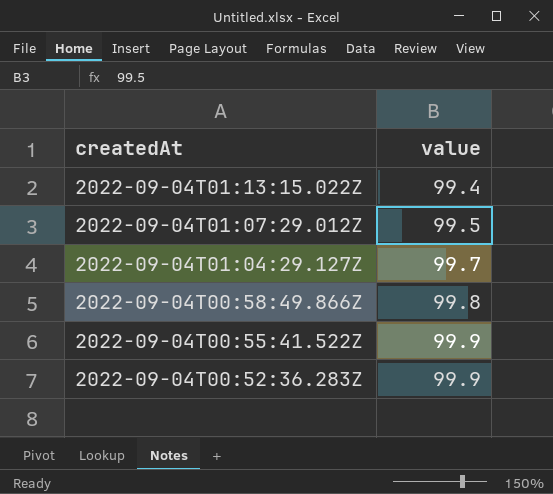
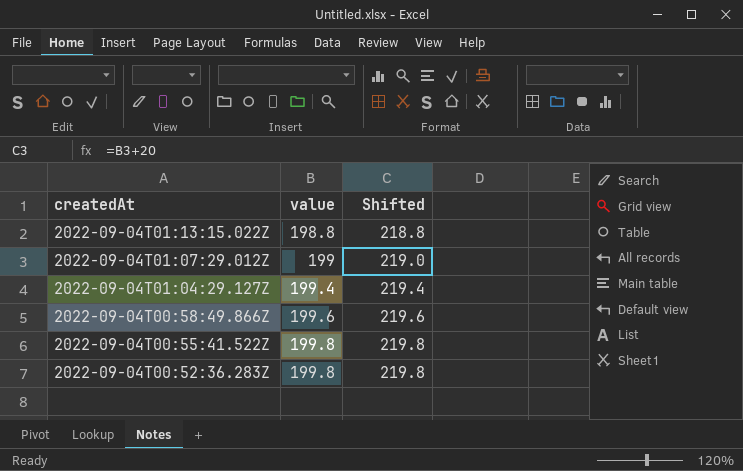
column Shifted | formula: none -> [value] + 20
2022-09-04T01:13:15.022Z | value: 99.4 -> 198.8
2022-09-04T01:07:29.012Z | value: 99.5 -> 199
2022-09-04T01:04:29.127Z | value: 99.7 -> 199.4
2022-09-04T00:58:49.866Z | value: 99.8 -> 199.6
2022-09-04T00:55:41.522Z | value: 99.9 -> 199.8
2022-09-04T00:52:36.283Z | value: 99.9 -> 199.8

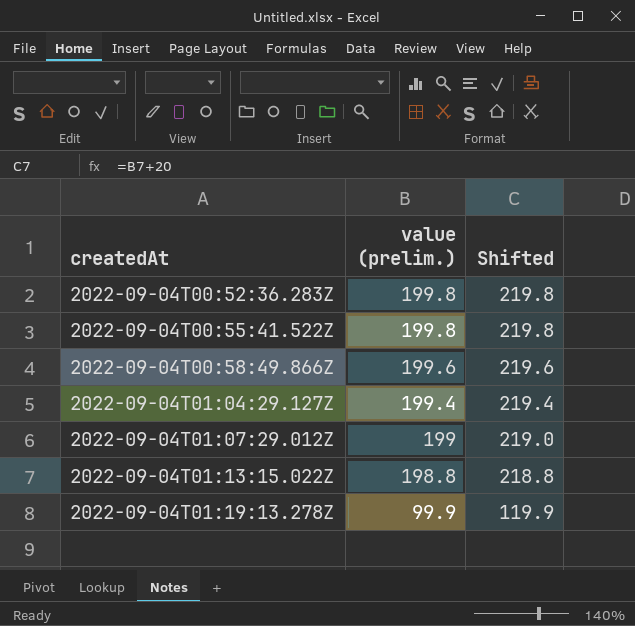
row order: createdAt descending -> createdAt ascending
column name: value -> value (prelim.)
row 2022-09-04T01:19:13.278Z: none -> 99.9 | 119.9

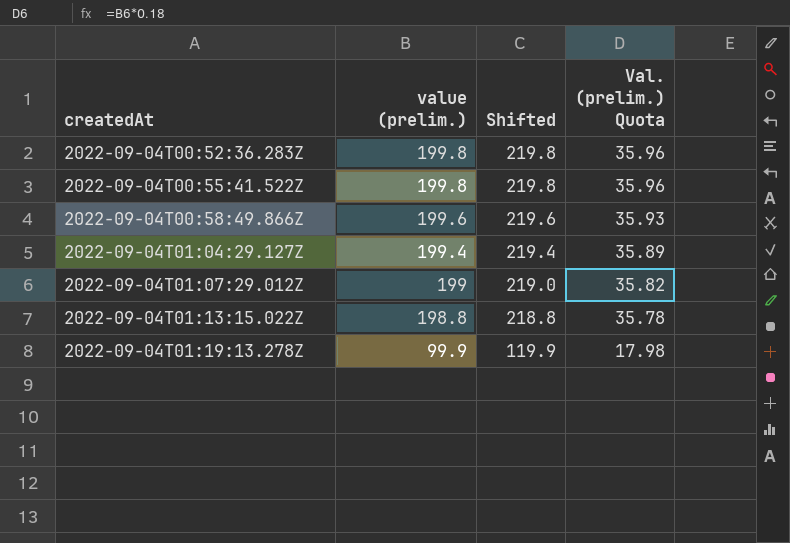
column Val. (prelim.) Quota | formula: none -> [value (prelim.)] * 0.18

